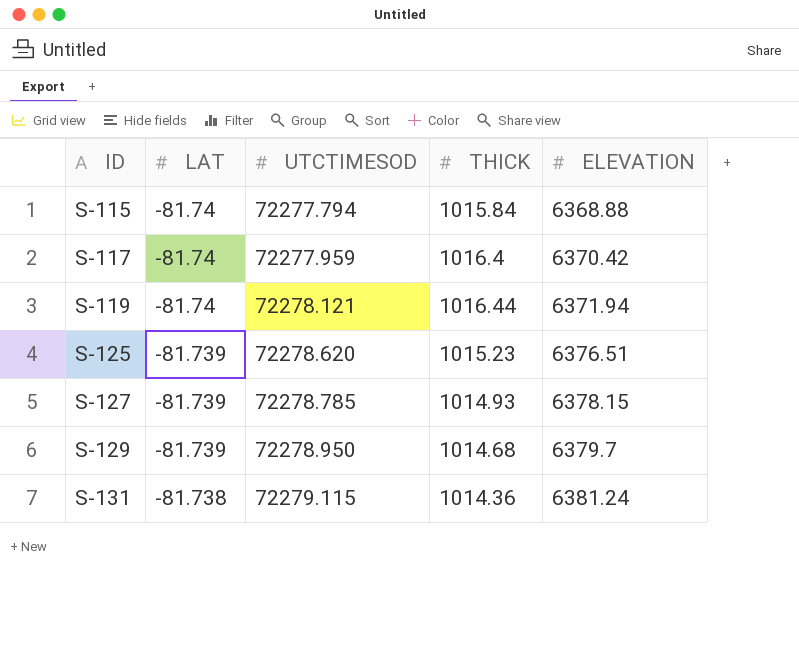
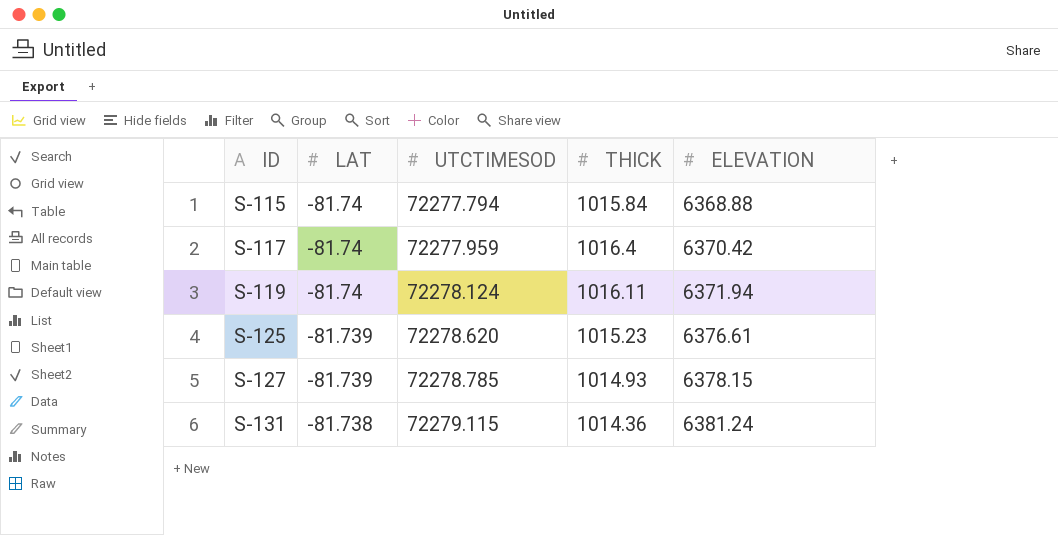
row S-129: -81.739 | 72278.950 | 1014.68 | 6379.7 -> none
S-119 | UTCTIMESOD: 72278.121 -> 72278.124
S-119 | THICK: 1016.44 -> 1016.11
S-125 | ELEVATION: 6376.51 -> 6376.61

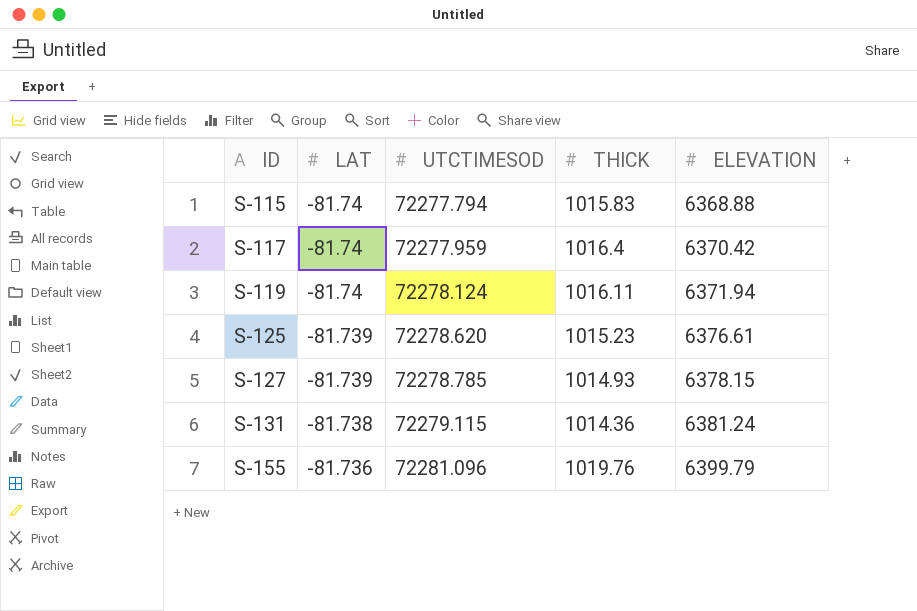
S-115 | THICK: 1015.84 -> 1015.83
row S-155: none -> -81.736 | 72281.096 | 1019.76 | 6399.79

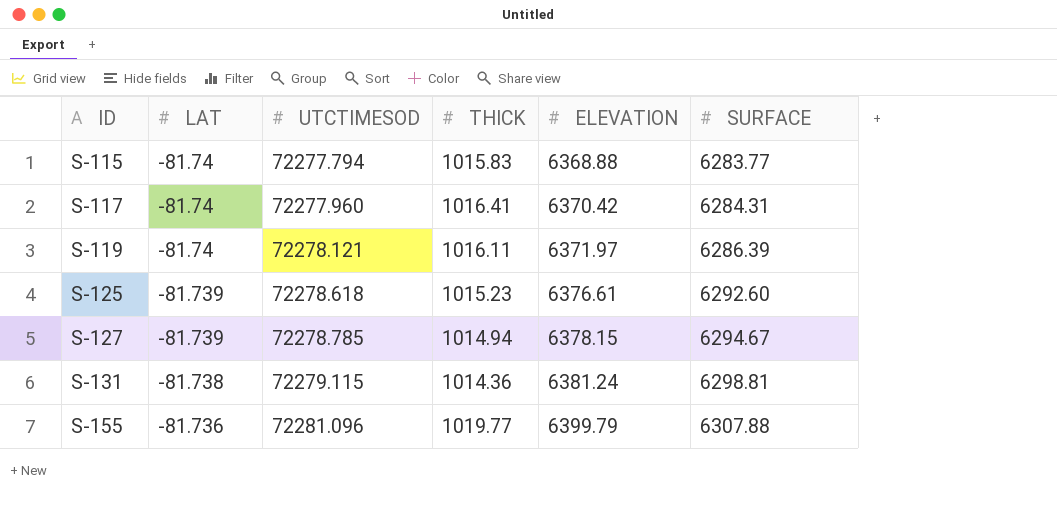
column SURFACE | position: none -> 6
S-117 | UTCTIMESOD: 72277.959 -> 72277.960
S-117 | THICK: 1016.4 -> 1016.41
S-119 | UTCTIMESOD: 72278.124 -> 72278.121
S-119 | ELEVATION: 6371.94 -> 6371.97
S-125 | UTCTIMESOD: 72278.620 -> 72278.618
S-127 | THICK: 1014.93 -> 1014.94
S-155 | THICK: 1019.76 -> 1019.77

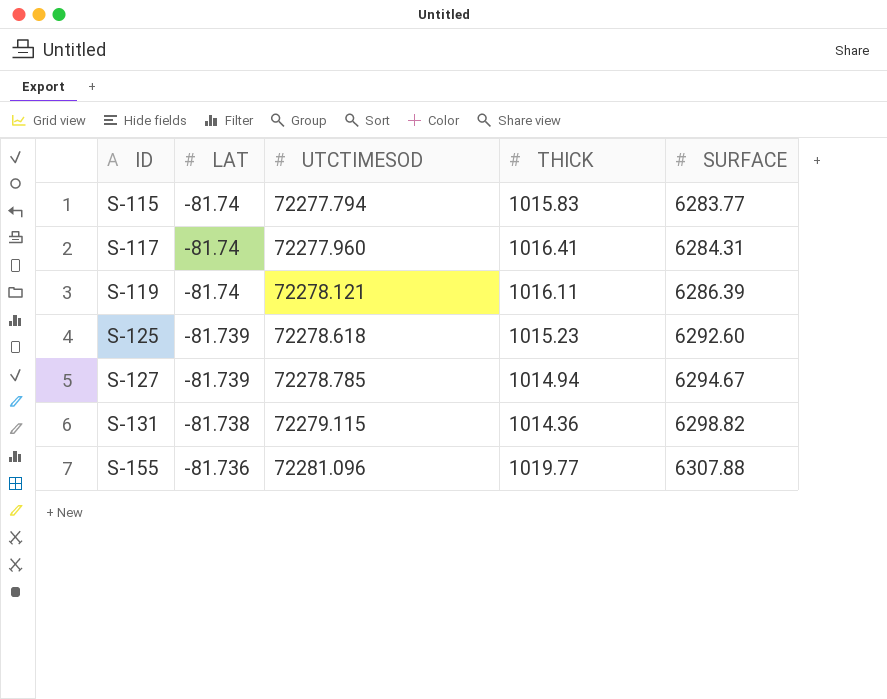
column ELEVATION | position: 5 -> none
S-131 | SURFACE: 6298.81 -> 6298.82

